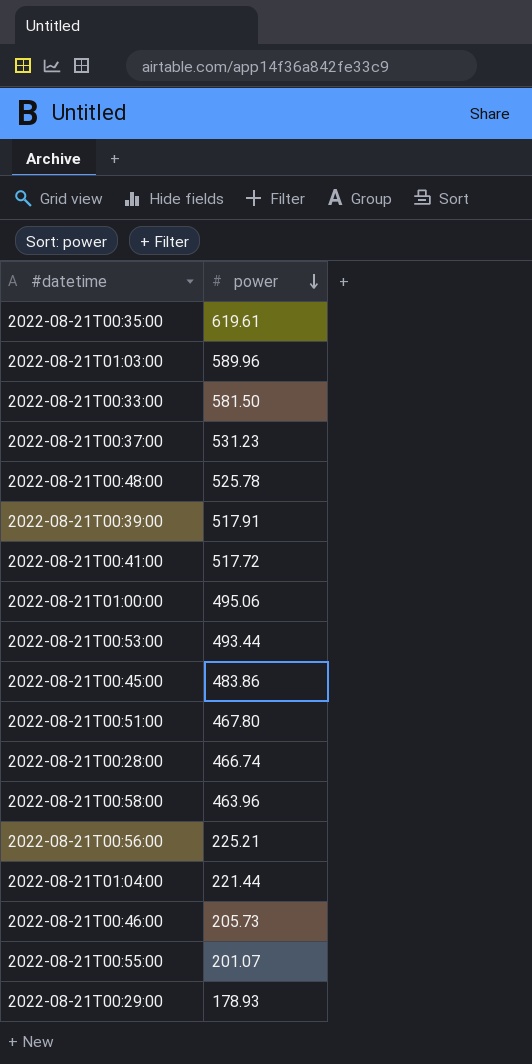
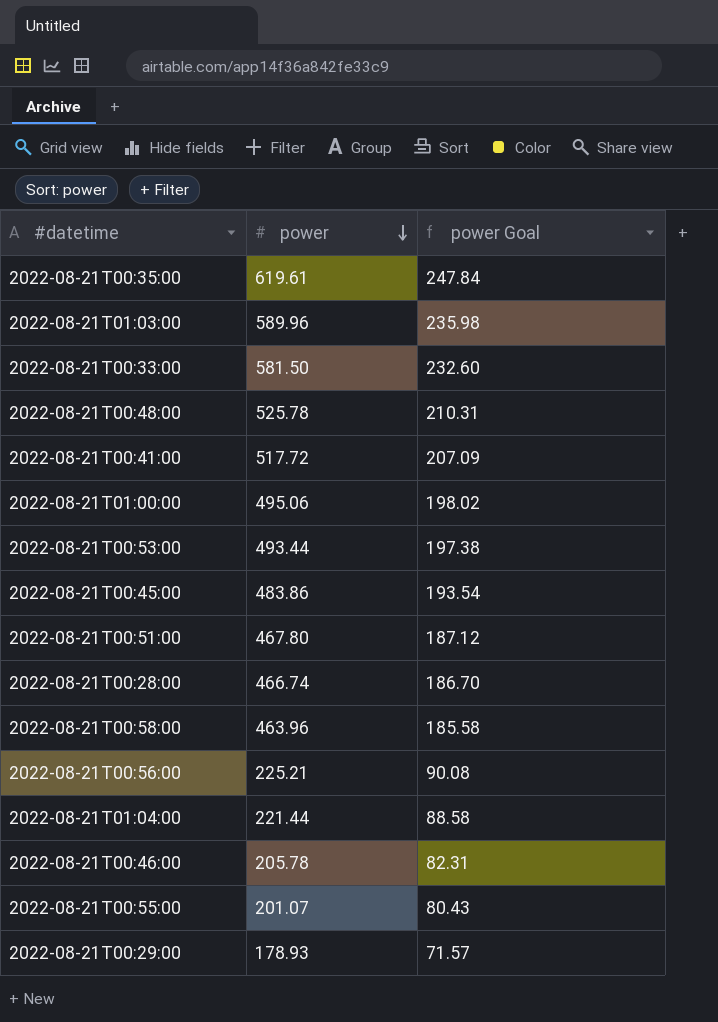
column power Goal | formula: none -> [power] * 0.4
row 2022-08-21T00:37:00: 531.23 -> none
row 2022-08-21T00:39:00: 517.91 -> none
2022-08-21T00:46:00 | power: 205.73 -> 205.78

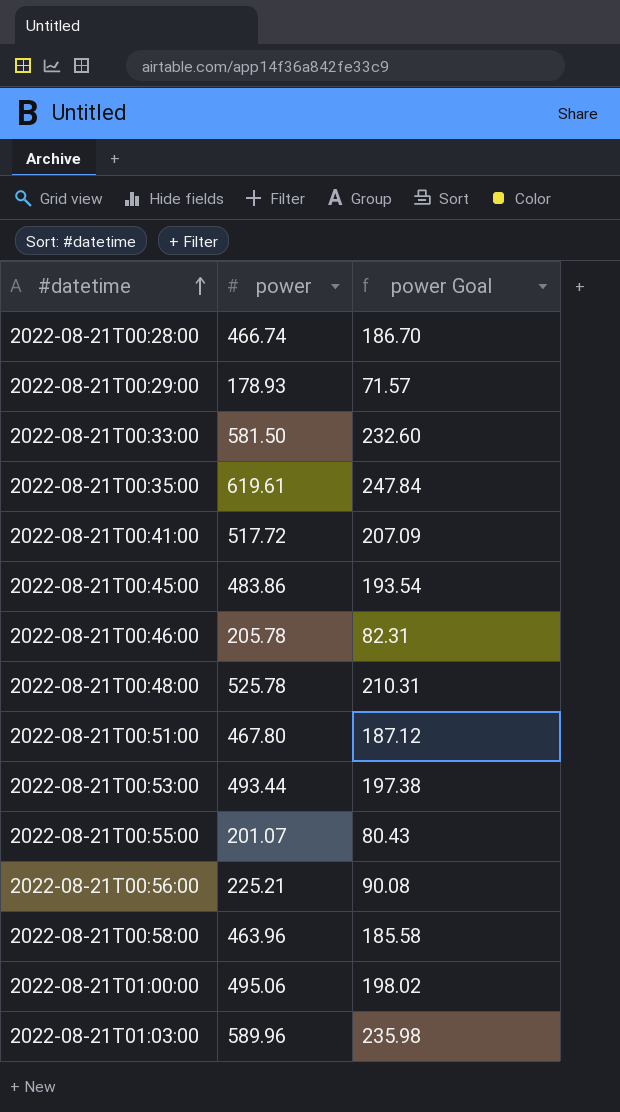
row order: power descending -> #datetime ascending
row 2022-08-21T01:04:00: 221.44 | 88.58 -> none

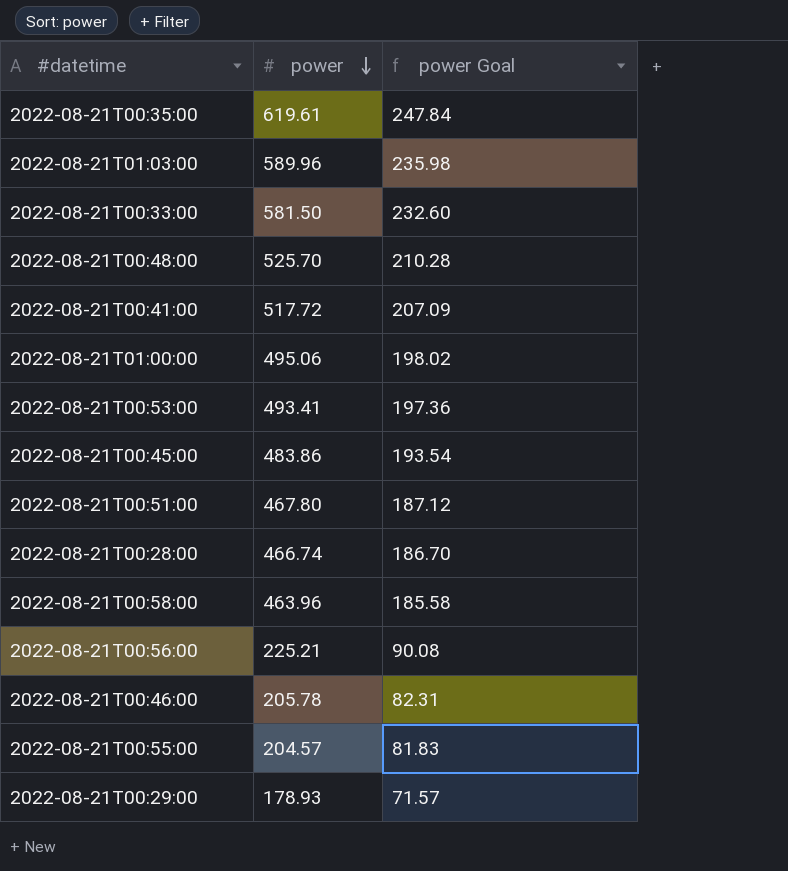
row order: #datetime ascending -> power descending
2022-08-21T00:48:00 | power: 525.78 -> 525.70
2022-08-21T00:48:00 | power Goal: 210.31 -> 210.28
2022-08-21T00:53:00 | power: 493.44 -> 493.41
2022-08-21T00:53:00 | power Goal: 197.38 -> 197.36
2022-08-21T00:55:00 | power: 201.07 -> 204.57
2022-08-21T00:55:00 | power Goal: 80.43 -> 81.83

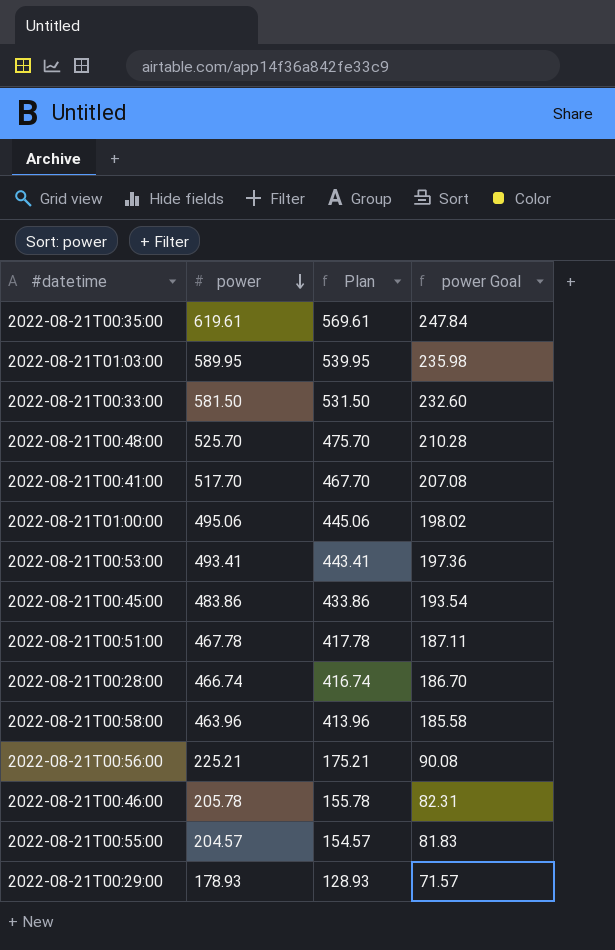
column Plan | formula: none -> [power] - 50
2022-08-21T01:03:00 | power: 589.96 -> 589.95
2022-08-21T00:41:00 | power: 517.72 -> 517.70
2022-08-21T00:41:00 | power Goal: 207.09 -> 207.08
2022-08-21T00:51:00 | power: 467.80 -> 467.78
2022-08-21T00:51:00 | power Goal: 187.12 -> 187.11

